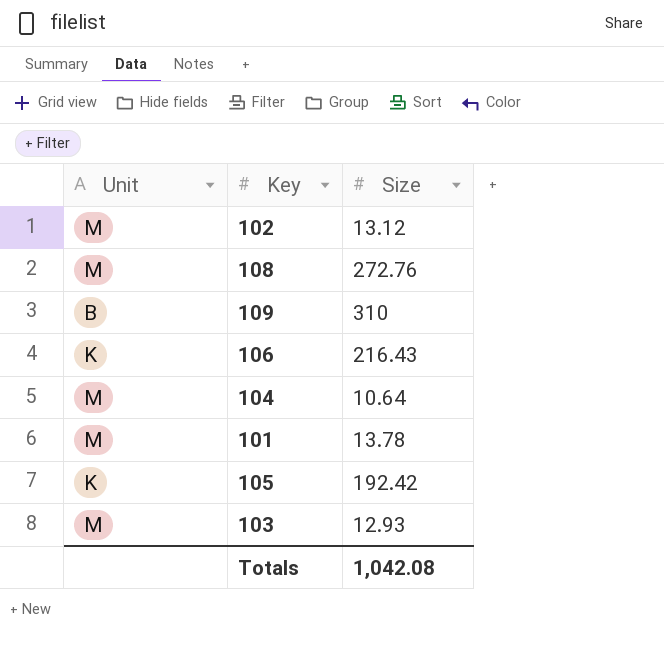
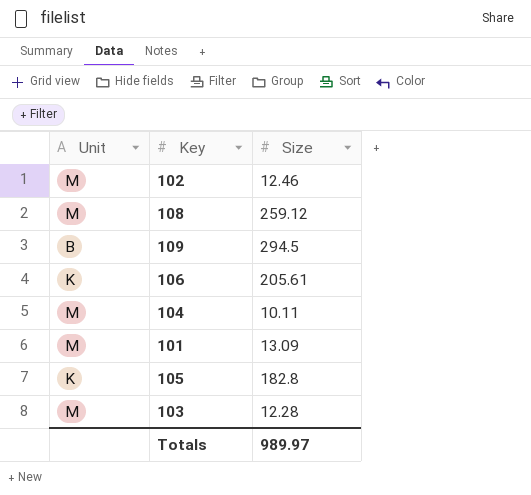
102 | Size: 13.12 -> 12.46
108 | Size: 272.76 -> 259.12
109 | Size: 310 -> 294.5
106 | Size: 216.43 -> 205.61
104 | Size: 10.64 -> 10.11
101 | Size: 13.78 -> 13.09
105 | Size: 192.42 -> 182.8
103 | Size: 12.93 -> 12.28
Totals | Size: 1,042.08 -> 989.97

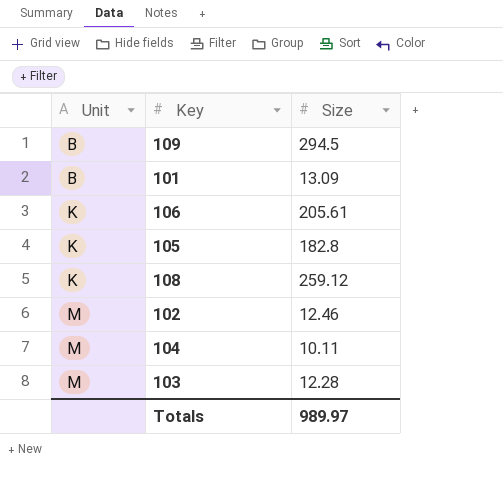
row order: none -> Unit ascending
101 | Unit: M -> B
108 | Unit: M -> K

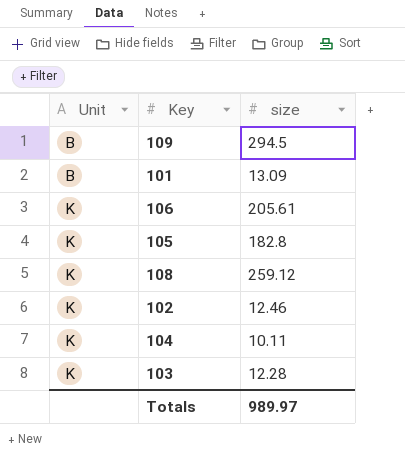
column name: Size -> size
102 | Unit: M -> K
104 | Unit: M -> K
103 | Unit: M -> K

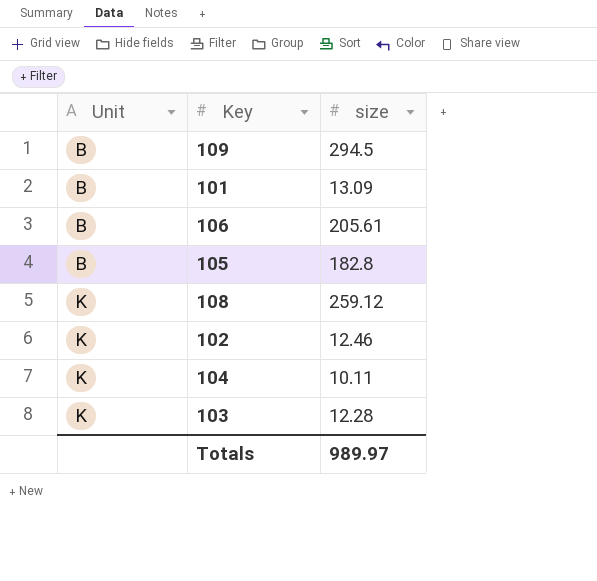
106 | Unit: K -> B
105 | Unit: K -> B

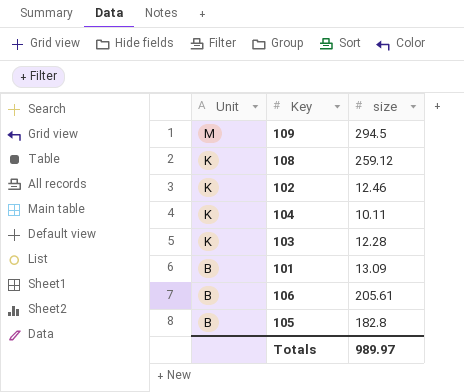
row order: Unit ascending -> Unit descending
109 | Unit: B -> M

